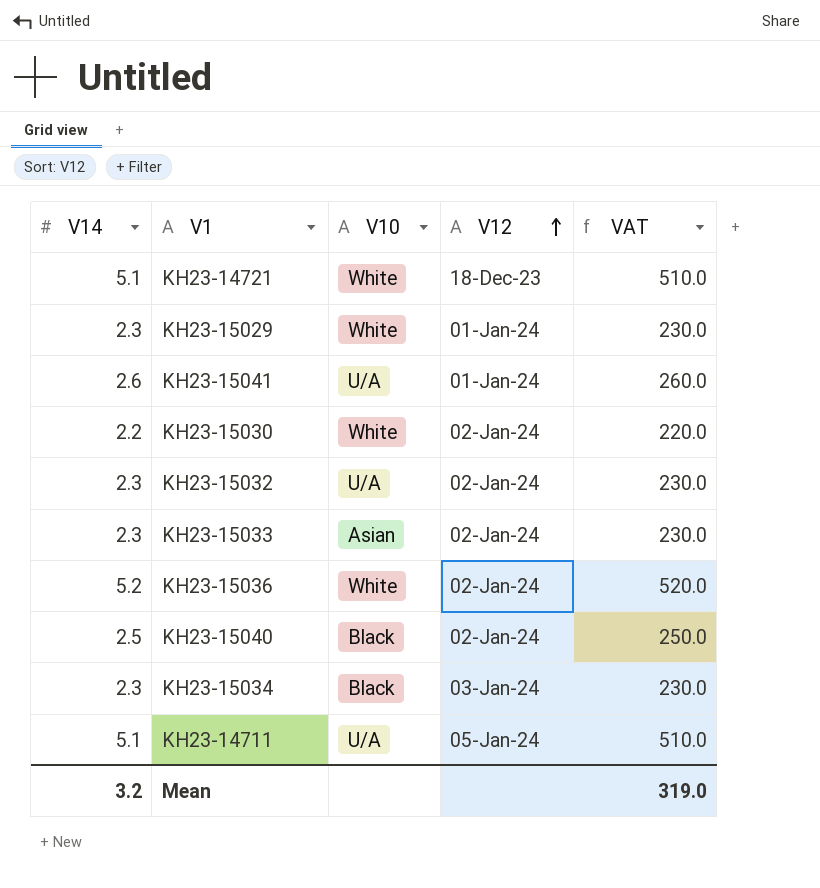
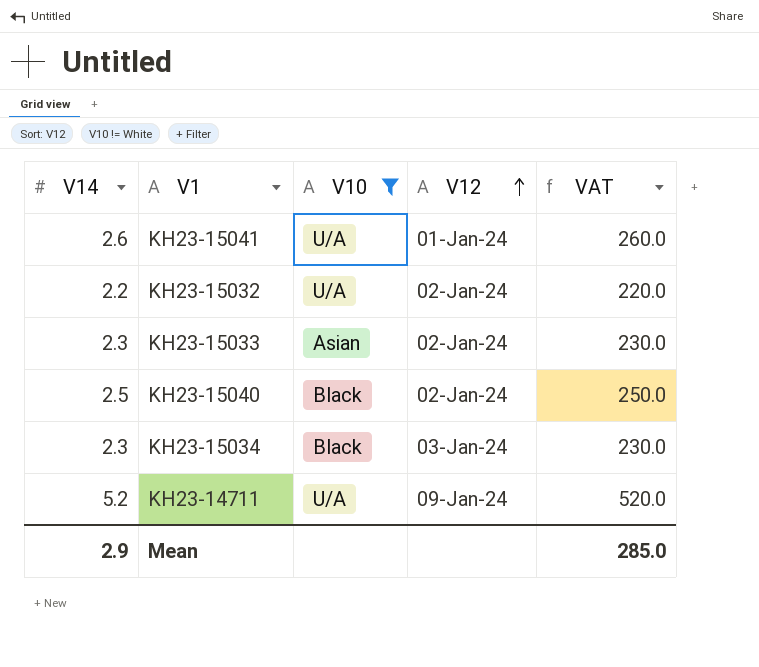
filter: none -> V10 != White
KH23-15032 | V14: 2.3 -> 2.2
KH23-15032 | VAT: 230.0 -> 220.0
KH23-14711 | V14: 5.1 -> 5.2
KH23-14711 | V12: 05-Jan-24 -> 09-Jan-24
KH23-14711 | VAT: 510.0 -> 520.0
Mean | V14: 3.2 -> 2.9
Mean | VAT: 319.0 -> 285.0

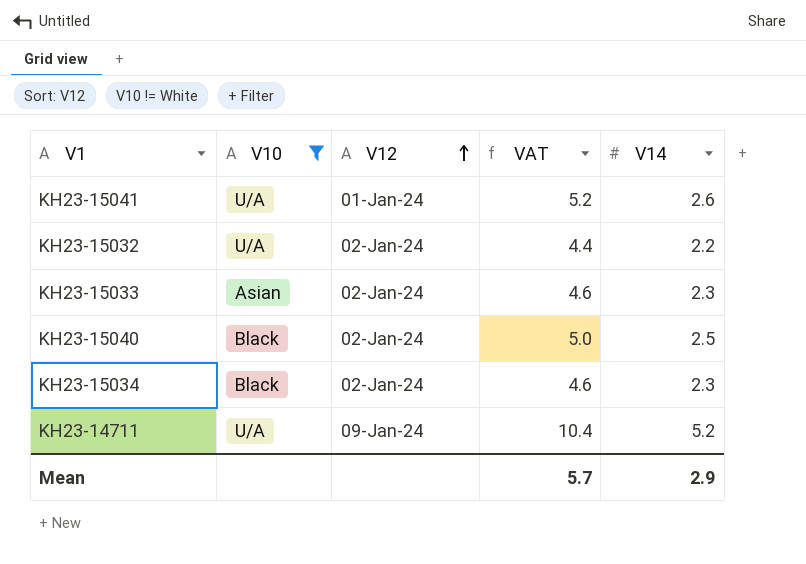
column VAT | formula: [V14] * 100 -> [V14] * 2
column V14 | position: 1 -> 5
KH23-15034 | V12: 03-Jan-24 -> 02-Jan-24
Mean | VAT: 285.0 -> 5.7

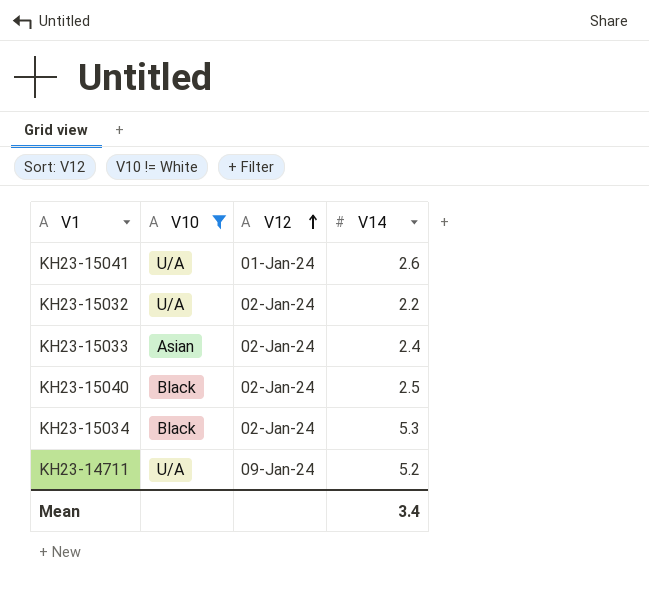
column VAT | formula: [V14] * 2 -> none
KH23-15033 | V14: 2.3 -> 2.4
KH23-15034 | V14: 2.3 -> 5.3
Mean | V14: 2.9 -> 3.4

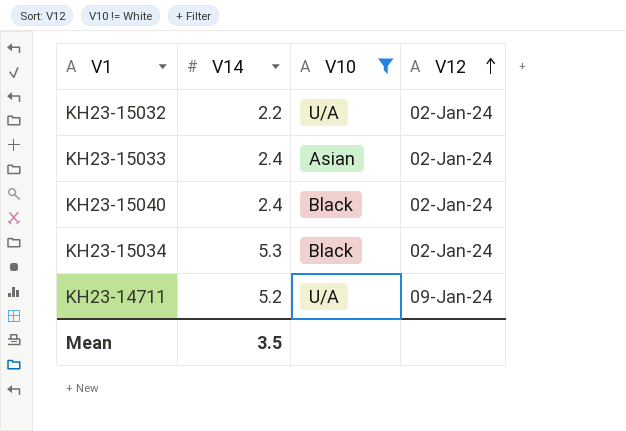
column V14 | position: 4 -> 2
row KH23-15041: U/A | 01-Jan-24 | 2.6 -> none
KH23-15040 | V14: 2.5 -> 2.4
Mean | V14: 3.4 -> 3.5

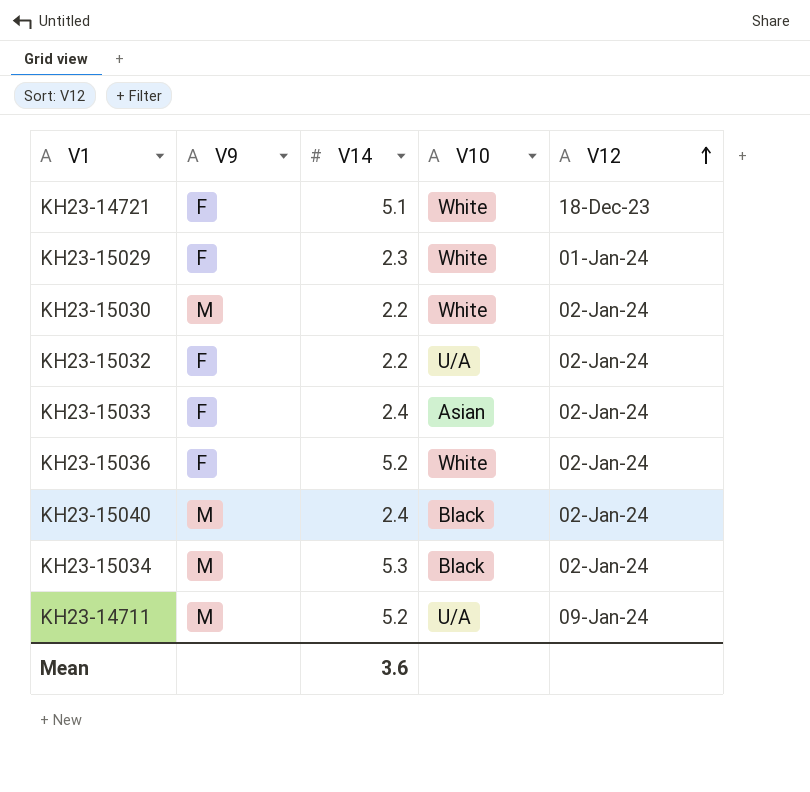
filter: V10 != White -> none
column V9 | position: none -> 2
Mean | V14: 3.5 -> 3.6

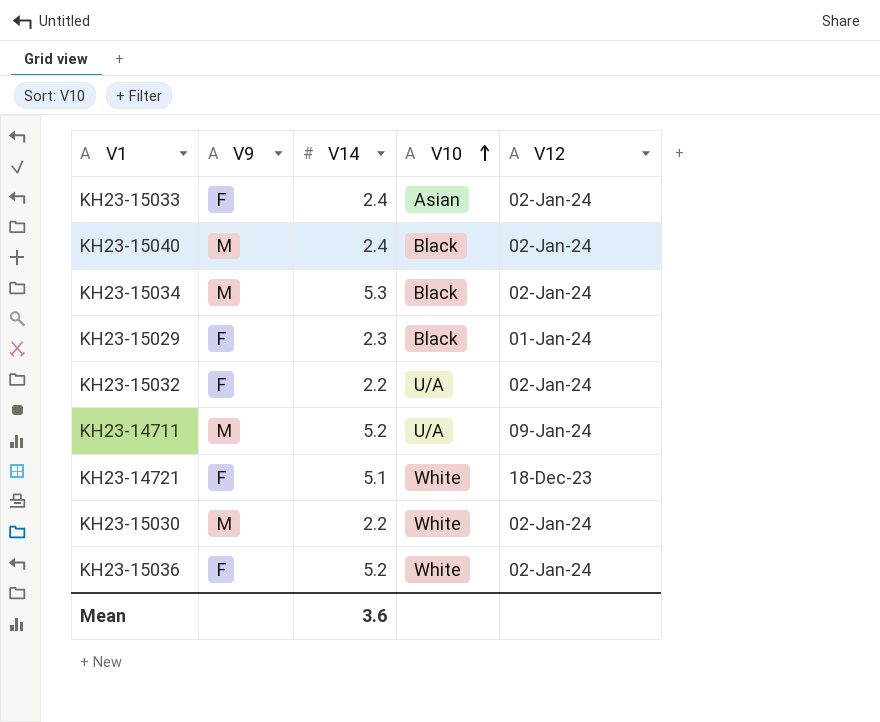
row order: V12 ascending -> V10 ascending
KH23-15029 | V10: White -> Black

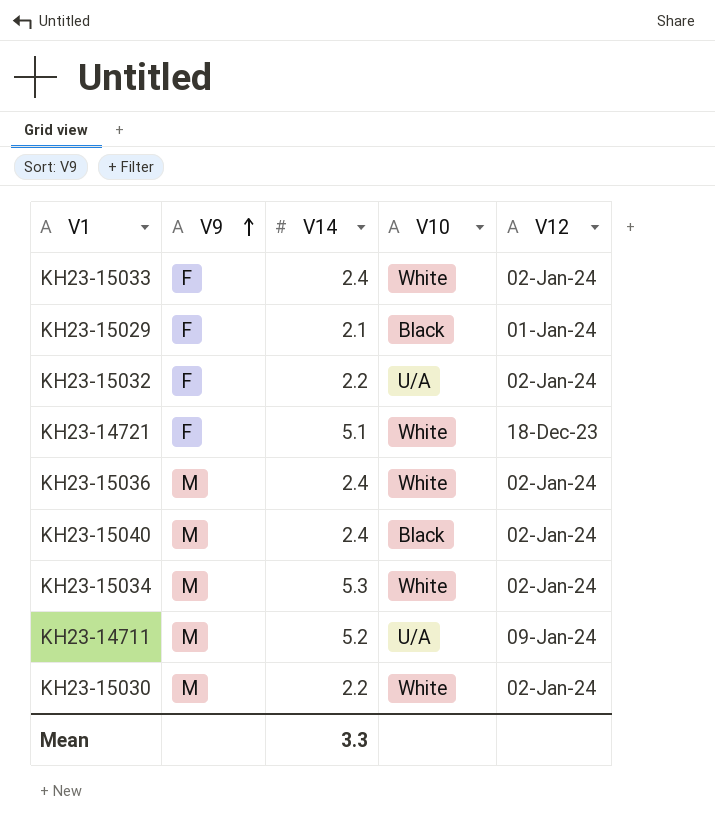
row order: V10 ascending -> V9 ascending
KH23-15033 | V10: Asian -> White
KH23-15029 | V14: 2.3 -> 2.1
KH23-15036 | V9: F -> M
KH23-15036 | V14: 5.2 -> 2.4
KH23-15034 | V10: Black -> White
Mean | V14: 3.6 -> 3.3

